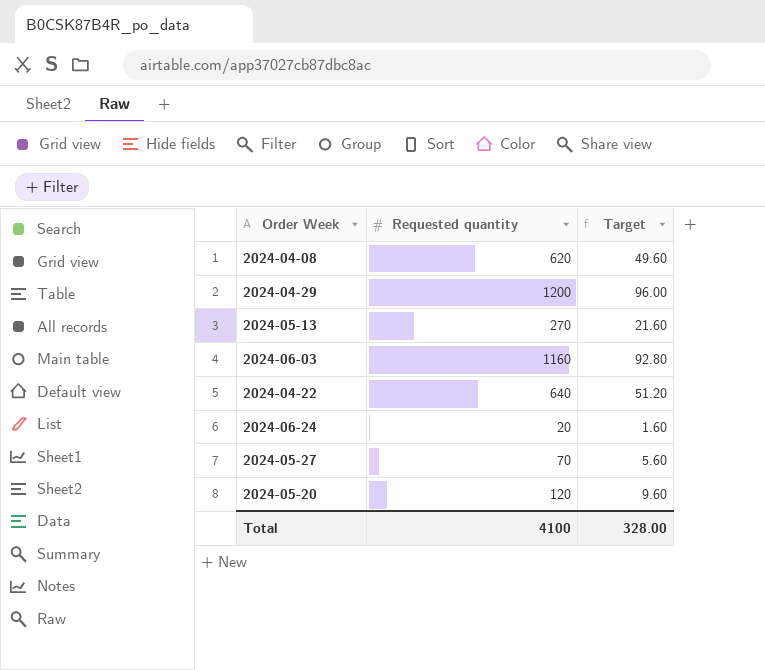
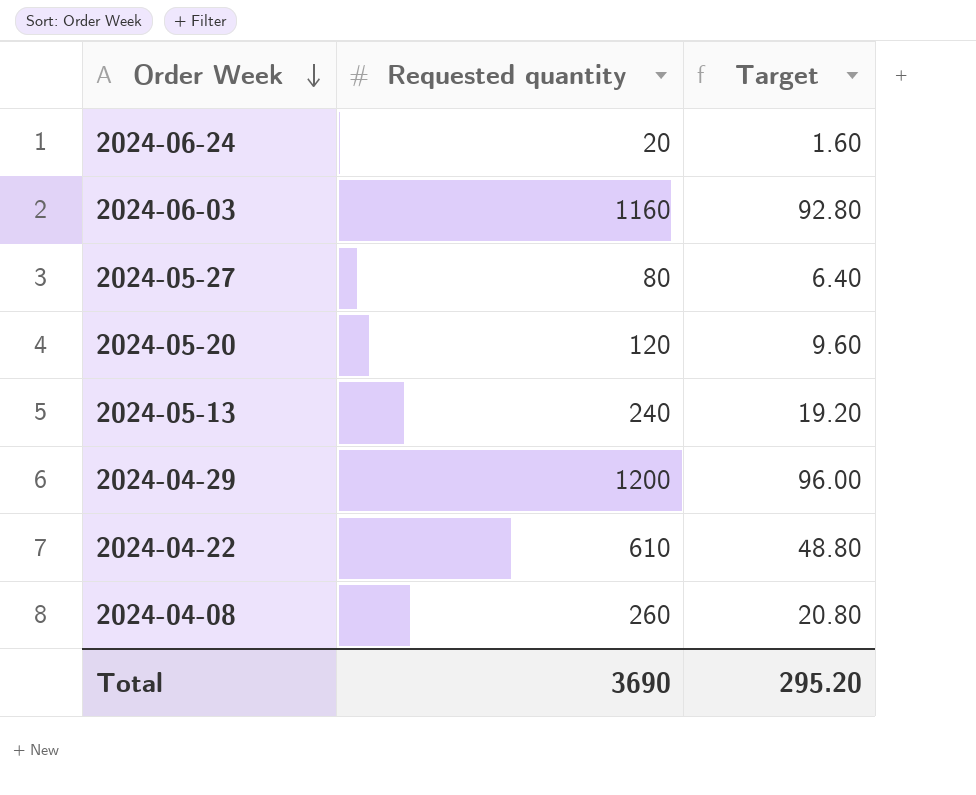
row order: none -> Order Week descending
2024-05-27 | Requested quantity: 70 -> 80
2024-05-27 | Target: 5.60 -> 6.40
2024-05-13 | Requested quantity: 270 -> 240
2024-05-13 | Target: 21.60 -> 19.20
2024-04-22 | Requested quantity: 640 -> 610
2024-04-22 | Target: 51.20 -> 48.80
2024-04-08 | Requested quantity: 620 -> 260
2024-04-08 | Target: 49.60 -> 20.80
Total | Requested quantity: 4100 -> 3690
Total | Target: 328.00 -> 295.20

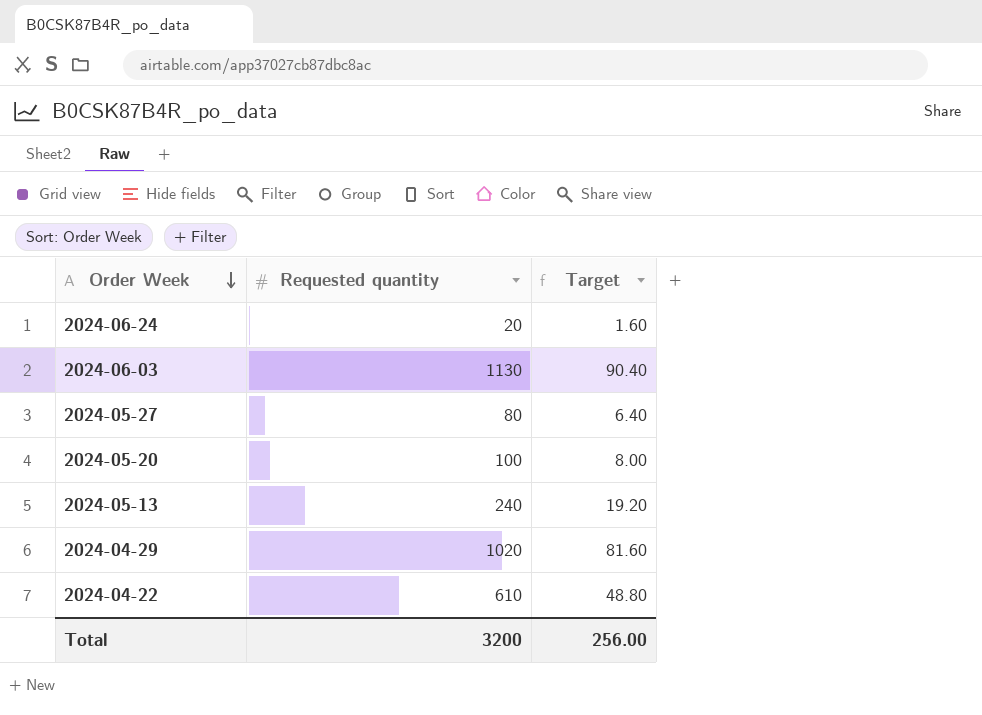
row 2024-04-08: 260 | 20.80 -> none
2024-06-03 | Requested quantity: 1160 -> 1130
2024-06-03 | Target: 92.80 -> 90.40
2024-05-20 | Requested quantity: 120 -> 100
2024-05-20 | Target: 9.60 -> 8.00
2024-04-29 | Requested quantity: 1200 -> 1020
2024-04-29 | Target: 96.00 -> 81.60
Total | Requested quantity: 3690 -> 3200
Total | Target: 295.20 -> 256.00

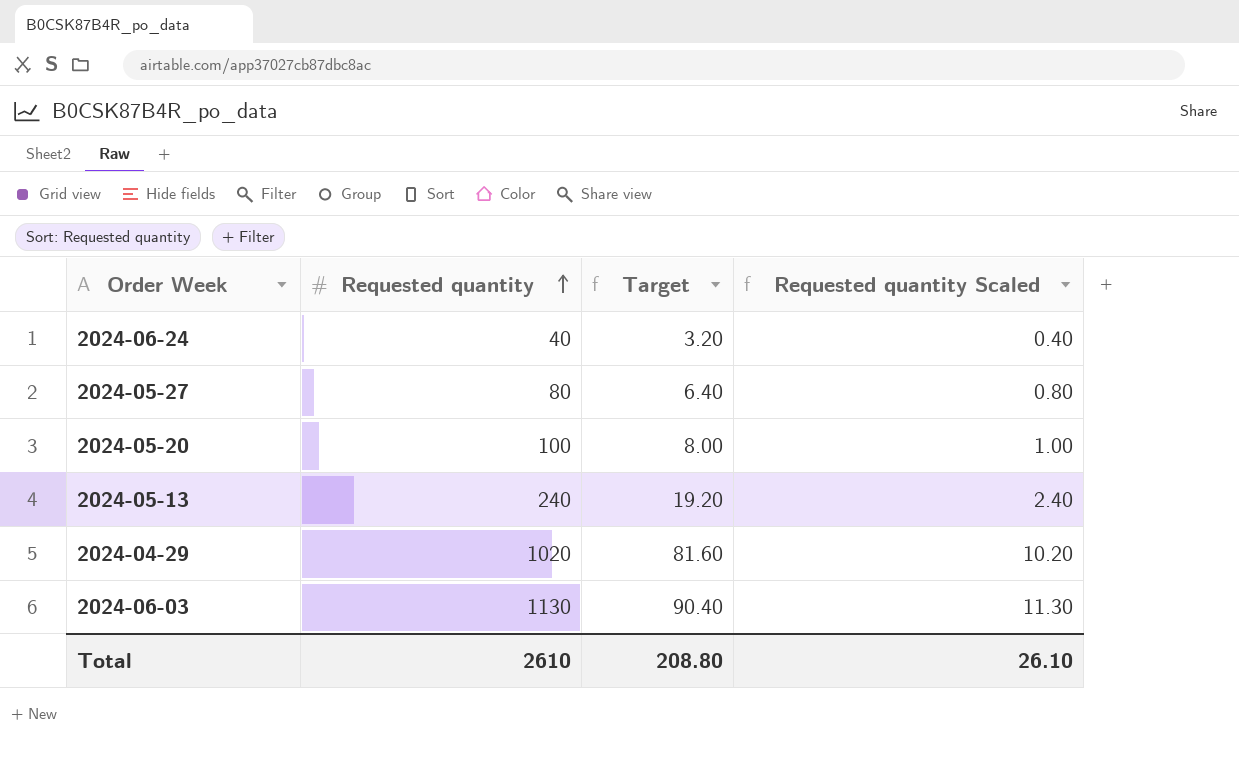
row order: Order Week descending -> Requested quantity ascending
column Requested quantity Scaled | formula: none -> [Requested quantity] * 0.01
row 2024-04-22: 610 | 48.80 -> none
2024-06-24 | Requested quantity: 20 -> 40
2024-06-24 | Target: 1.60 -> 3.20
Total | Requested quantity: 3200 -> 2610
Total | Target: 256.00 -> 208.80

